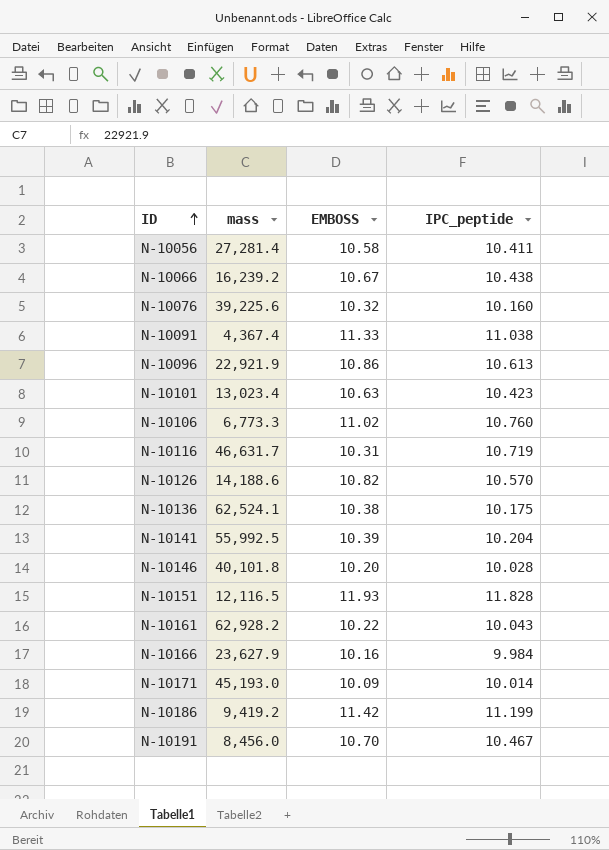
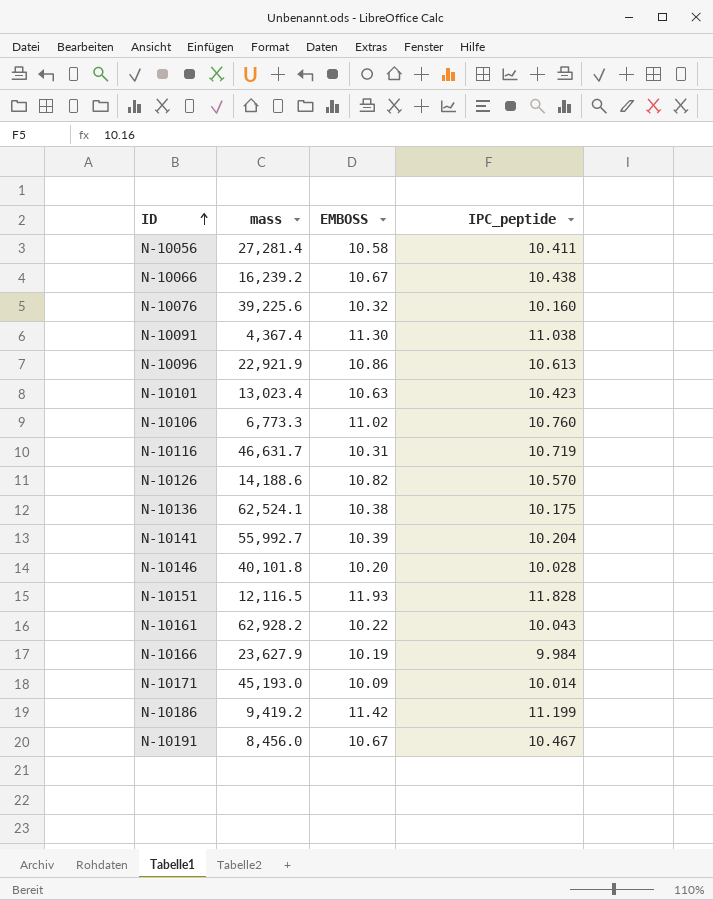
N-10091 | EMBOSS: 11.33 -> 11.30
N-10141 | mass: 55,992.5 -> 55,992.7
N-10166 | EMBOSS: 10.16 -> 10.19
N-10191 | EMBOSS: 10.70 -> 10.67

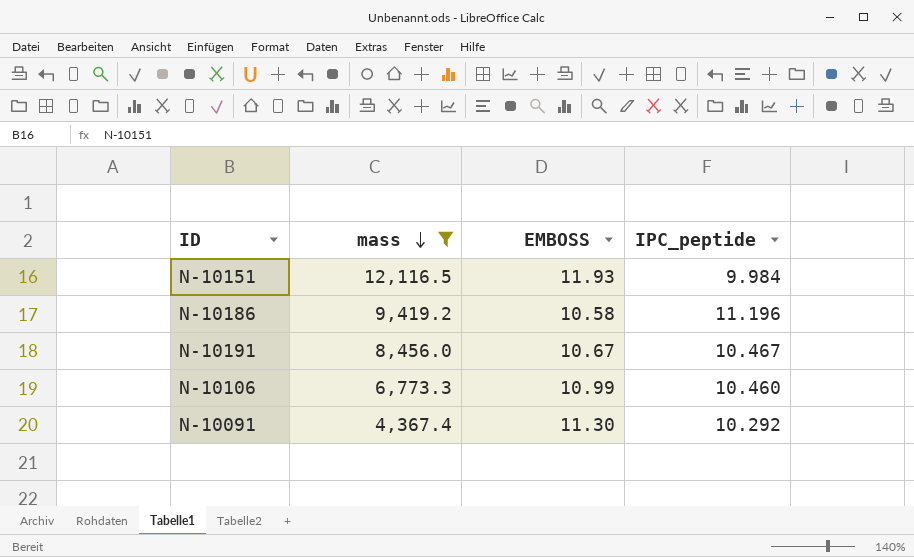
filter: none -> mass <= 12,116.5
row order: ID ascending -> mass descending
N-10151 | IPC_peptide: 11.828 -> 9.984
N-10186 | EMBOSS: 11.42 -> 10.58
N-10186 | IPC_peptide: 11.199 -> 11.196
N-10106 | EMBOSS: 11.02 -> 10.99
N-10106 | IPC_peptide: 10.760 -> 10.460
N-10091 | IPC_peptide: 11.038 -> 10.292

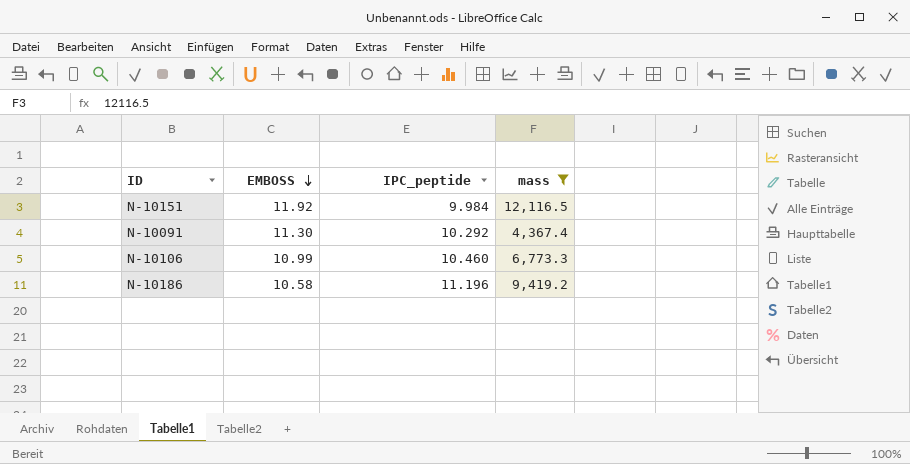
row order: mass descending -> EMBOSS descending
column mass | position: 2 -> 4
row N-10191: 8,456.0 | 10.67 | 10.467 -> none
N-10151 | EMBOSS: 11.93 -> 11.92

